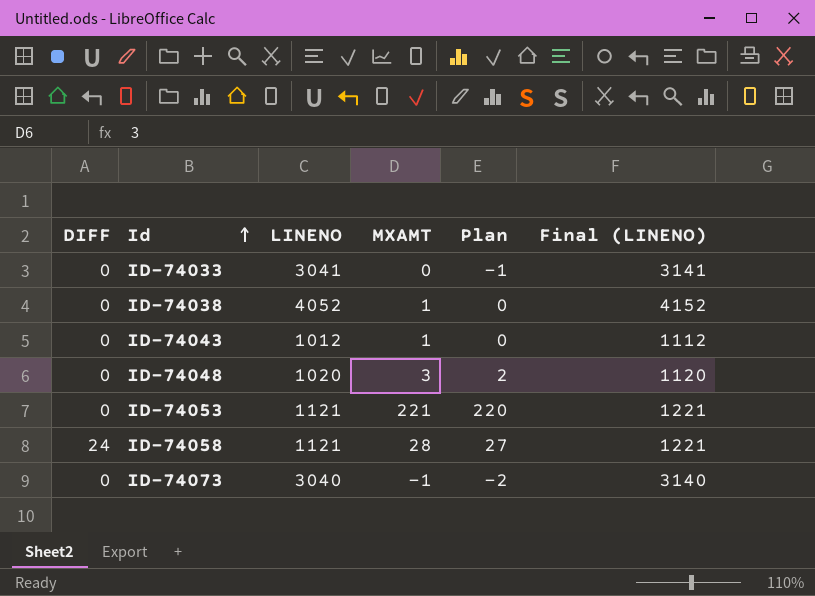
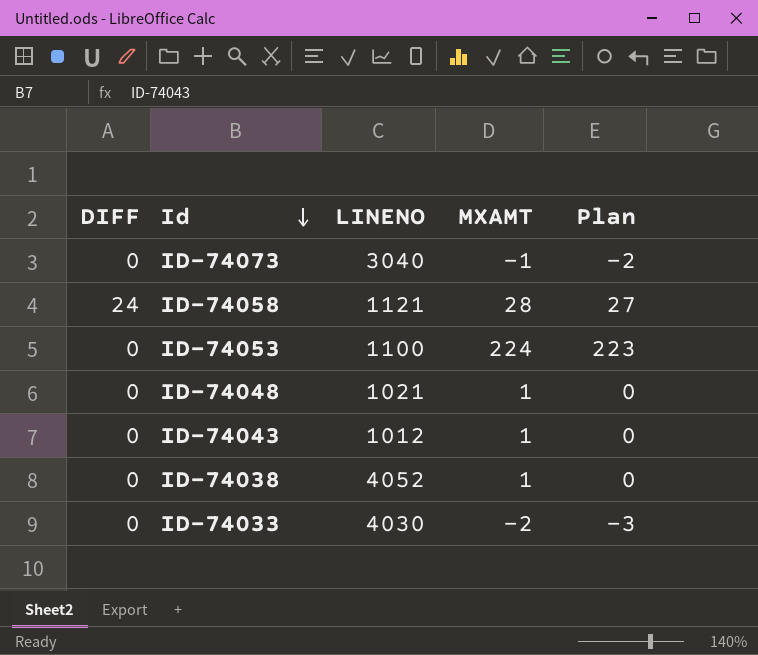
row order: Id ascending -> Id descending
column Final (LINENO) | formula: [LINENO] + 100 -> none
ID-74053 | LINENO: 1121 -> 1100
ID-74053 | MXAMT: 221 -> 224
ID-74053 | Plan: 220 -> 223
ID-74048 | LINENO: 1020 -> 1021
ID-74048 | MXAMT: 3 -> 1
ID-74048 | Plan: 2 -> 0
ID-74033 | LINENO: 3041 -> 4030
ID-74033 | MXAMT: 0 -> -2
ID-74033 | Plan: -1 -> -3

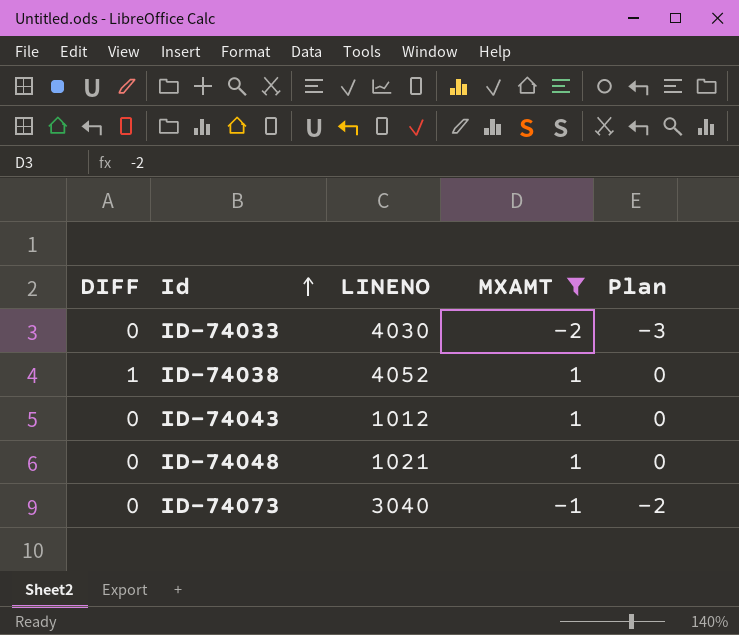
filter: none -> MXAMT <= 1
row order: Id descending -> Id ascending
ID-74038 | DIFF: 0 -> 1

